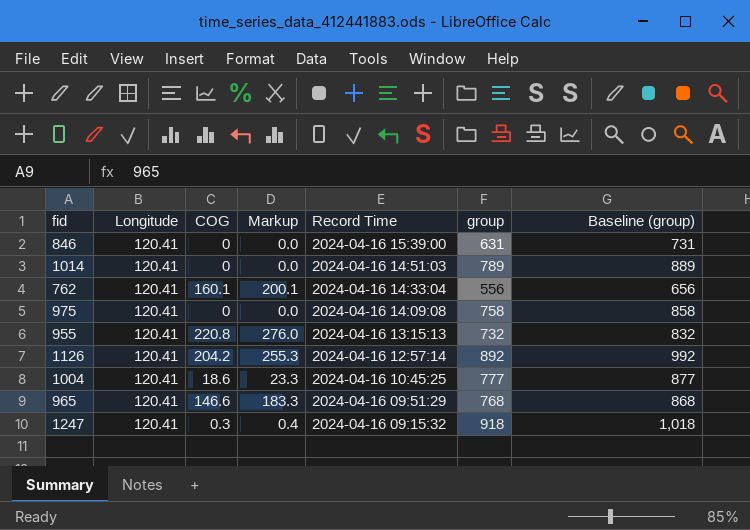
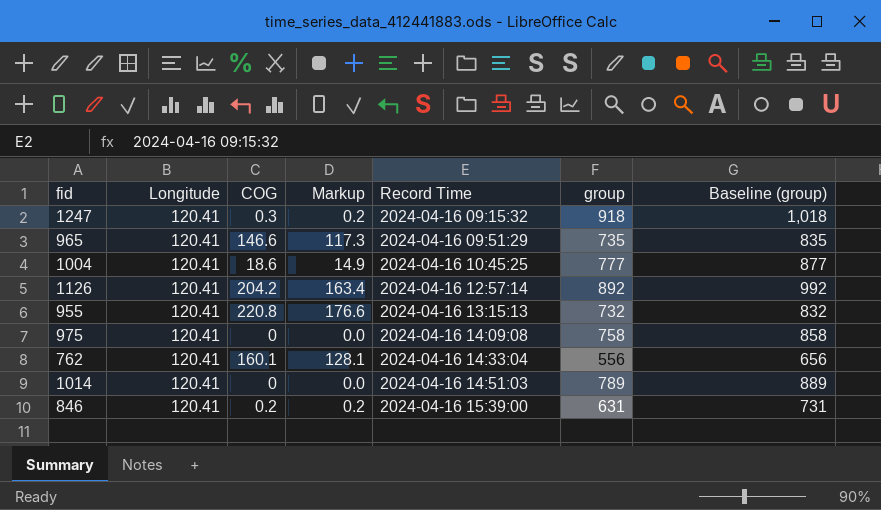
row order: Record Time descending -> Record Time ascending
column Markup | formula: [COG] * 1.25 -> [COG] * 0.8
965 | group: 768 -> 735
965 | Baseline (group): 868 -> 835
846 | COG: 0 -> 0.2

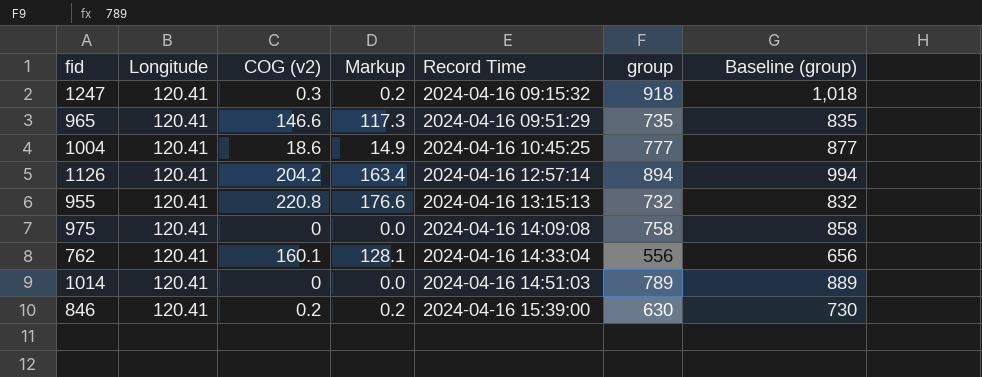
column name: COG -> COG (v2)
1126 | group: 892 -> 894
1126 | Baseline (group): 992 -> 994
846 | group: 631 -> 630
846 | Baseline (group): 731 -> 730

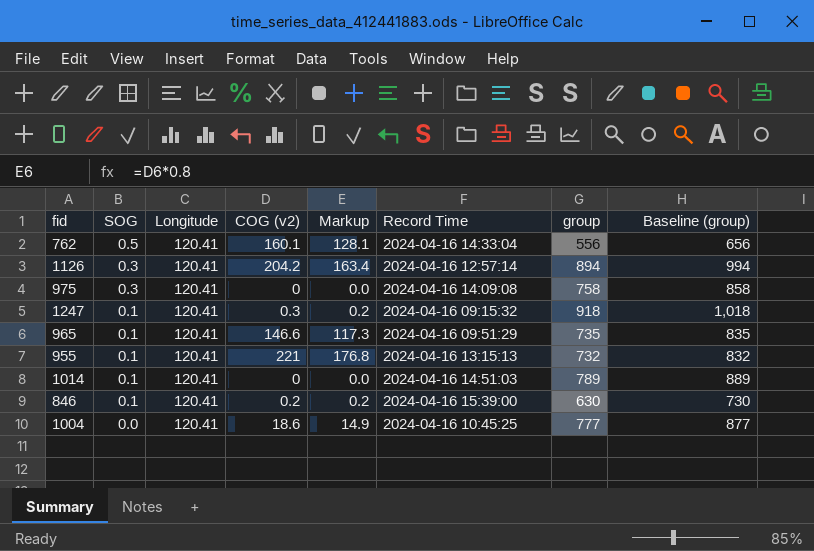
row order: Record Time ascending -> SOG descending
column SOG | position: none -> 2
955 | COG (v2): 220.8 -> 221
955 | Markup: 176.6 -> 176.8

